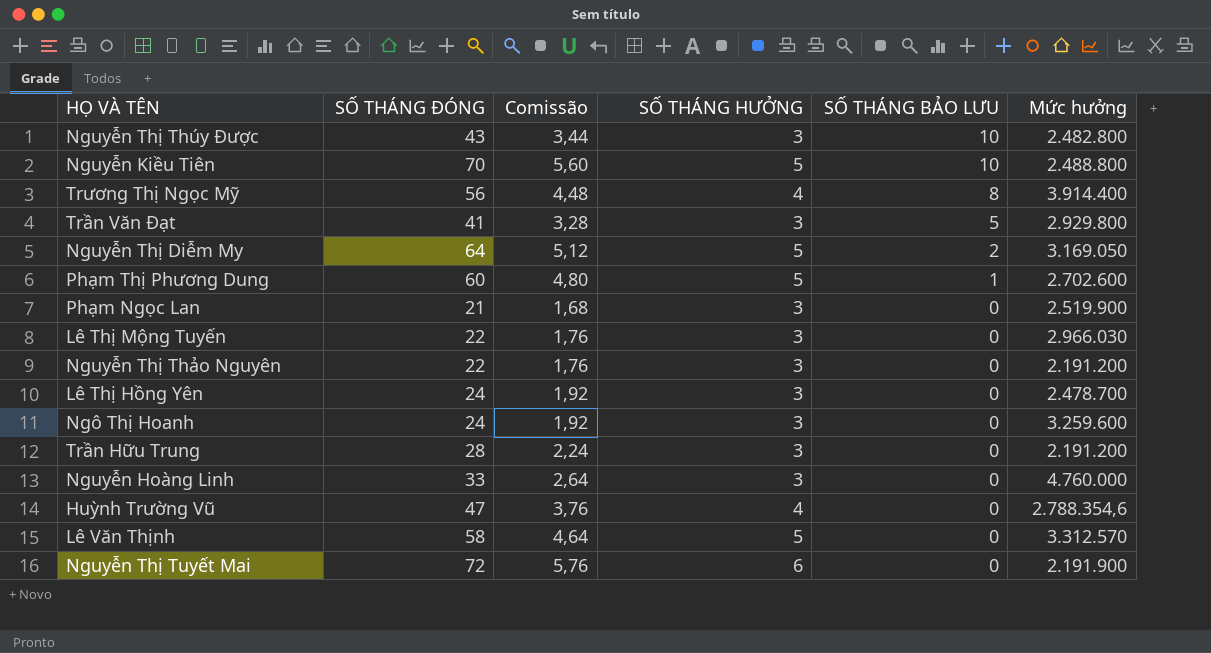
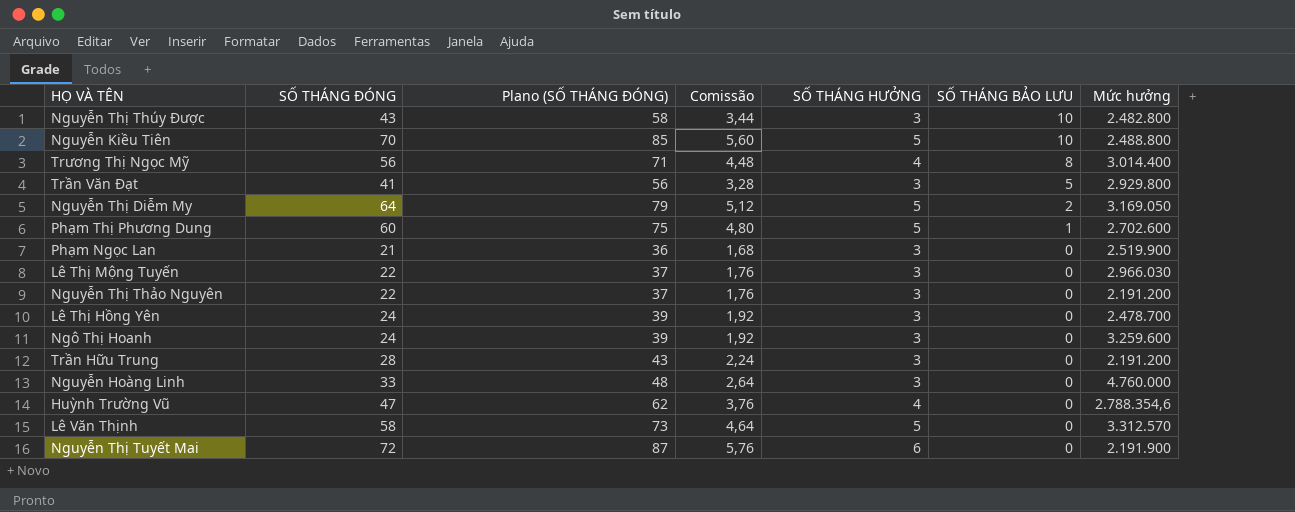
column Plano (SỐ THÁNG ĐÓNG) | formula: none -> [SỐ THÁNG ĐÓNG] + 15
Trương Thị Ngọc Mỹ | Mức hưởng: 3.914.400 -> 3.014.400

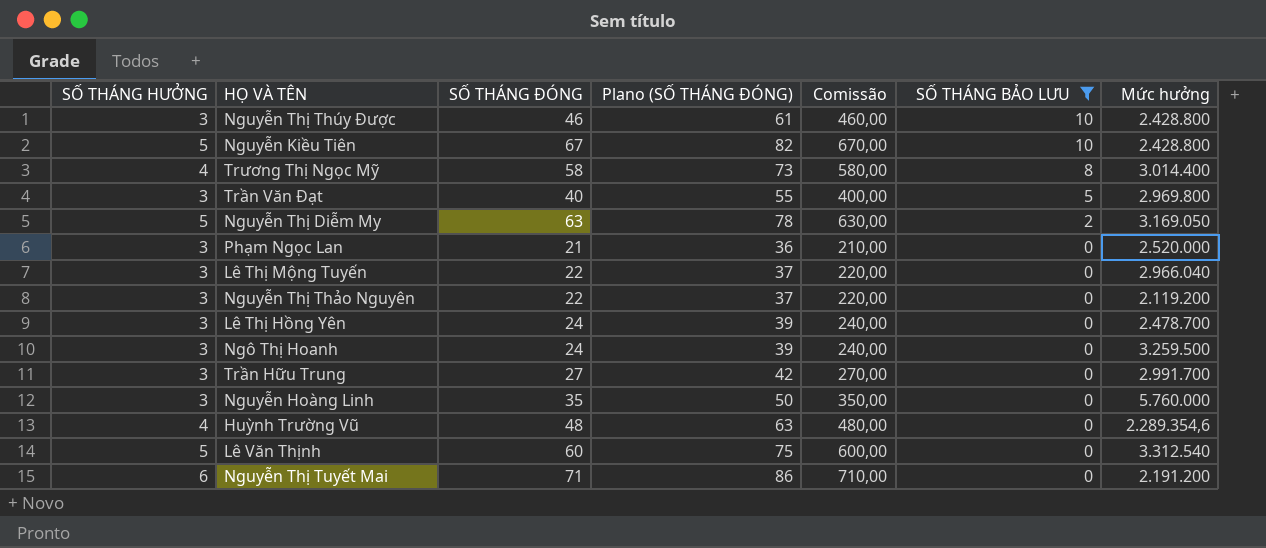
filter: none -> SỐ THÁNG BẢO LƯU != 1
column SỐ THÁNG HƯỞNG | position: 5 -> 1
column Comissão | formula: [SỐ THÁNG ĐÓNG] * 0,08 -> [SỐ THÁNG ĐÓNG] * 10
Nguyễn Thị Thúy Được | SỐ THÁNG ĐÓNG: 43 -> 46
Nguyễn Thị Thúy Được | Plano (SỐ THÁNG ĐÓNG): 58 -> 61
Nguyễn Thị Thúy Được | Mức hưởng: 2.482.800 -> 2.428.800
Nguyễn Kiều Tiên | SỐ THÁNG ĐÓNG: 70 -> 67
Nguyễn Kiều Tiên | Plano (SỐ THÁNG ĐÓNG): 85 -> 82
Nguyễn Kiều Tiên | Mức hưởng: 2.488.800 -> 2.428.800
Trương Thị Ngọc Mỹ | SỐ THÁNG ĐÓNG: 56 -> 58
Trương Thị Ngọc Mỹ | Plano (SỐ THÁNG ĐÓNG): 71 -> 73
Trần Văn Đạt | SỐ THÁNG ĐÓNG: 41 -> 40
Trần Văn Đạt | Plano (SỐ THÁNG ĐÓNG): 56 -> 55
Trần Văn Đạt | Mức hưởng: 2.929.800 -> 2.969.800
Nguyễn Thị Diễm My | SỐ THÁNG ĐÓNG: 64 -> 63
Nguyễn Thị Diễm My | Plano (SỐ THÁNG ĐÓNG): 79 -> 78
Phạm Ngọc Lan | Mức hưởng: 2.519.900 -> 2.520.000
Lê Thị Mộng Tuyến | Mức hưởng: 2.966.030 -> 2.966.040
Nguyễn Thị Thảo Nguyên | Mức hưởng: 2.191.200 -> 2.119.200
Ngô Thị Hoanh | Mức hưởng: 3.259.600 -> 3.259.500
Trần Hữu Trung | SỐ THÁNG ĐÓNG: 28 -> 27
Trần Hữu Trung | Plano (SỐ THÁNG ĐÓNG): 43 -> 42
Trần Hữu Trung | Mức hưởng: 2.191.200 -> 2.991.700
Nguyễn Hoàng Linh | SỐ THÁNG ĐÓNG: 33 -> 35
Nguyễn Hoàng Linh | Plano (SỐ THÁNG ĐÓNG): 48 -> 50
Nguyễn Hoàng Linh | Mức hưởng: 4.760.000 -> 5.760.000
Huỳnh Trường Vũ | SỐ THÁNG ĐÓNG: 47 -> 48
Huỳnh Trường Vũ | Plano (SỐ THÁNG ĐÓNG): 62 -> 63
Huỳnh Trường Vũ | Mức hưởng: 2.788.354,6 -> 2.289.354,6
Lê Văn Thịnh | SỐ THÁNG ĐÓNG: 58 -> 60
Lê Văn Thịnh | Plano (SỐ THÁNG ĐÓNG): 73 -> 75
Lê Văn Thịnh | Mức hưởng: 3.312.570 -> 3.312.540
Nguyễn Thị Tuyết Mai | SỐ THÁNG ĐÓNG: 72 -> 71
Nguyễn Thị Tuyết Mai | Plano (SỐ THÁNG ĐÓNG): 87 -> 86
Nguyễn Thị Tuyết Mai | Mức hưởng: 2.191.900 -> 2.191.200

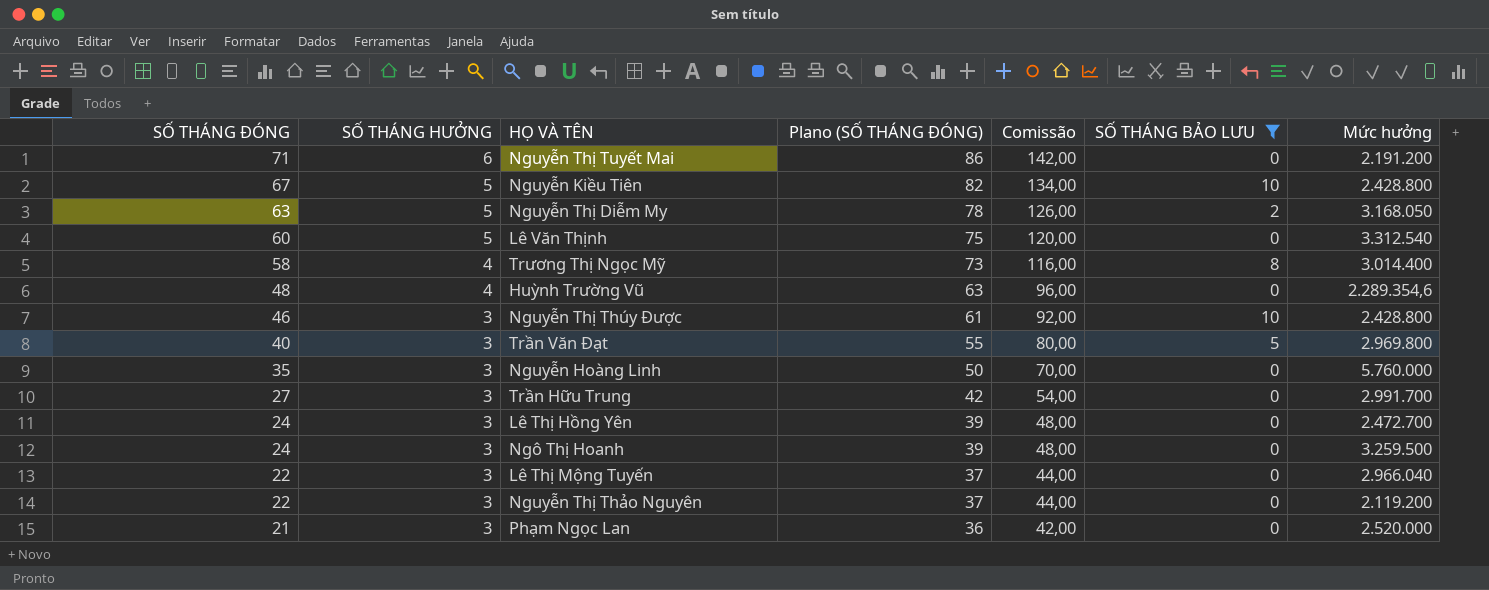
row order: SỐ THÁNG BẢO LƯU descending -> SỐ THÁNG ĐÓNG descending
column SỐ THÁNG ĐÓNG | position: 3 -> 1
column Comissão | formula: [SỐ THÁNG ĐÓNG] * 10 -> [SỐ THÁNG ĐÓNG] * 2
Nguyễn Thị Diễm My | Mức hưởng: 3.169.050 -> 3.168.050
Lê Thị Hồng Yên | Mức hưởng: 2.478.700 -> 2.472.700

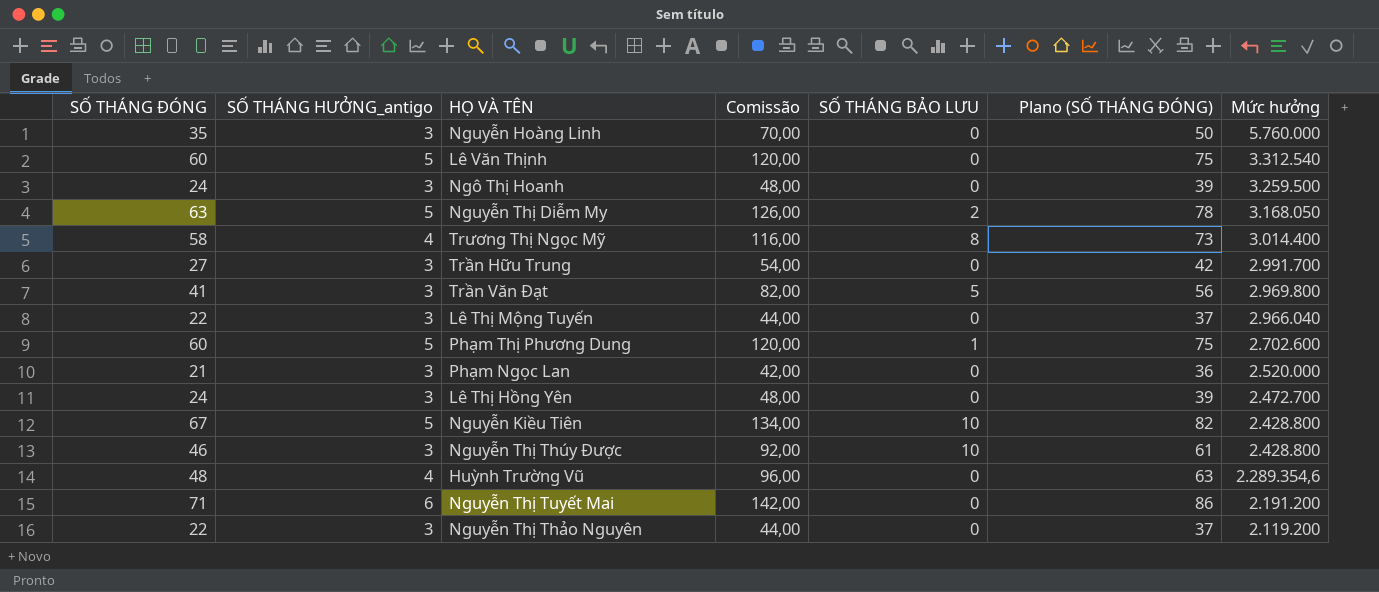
filter: SỐ THÁNG BẢO LƯU != 1 -> none
row order: SỐ THÁNG ĐÓNG descending -> Mức hưởng descending
column name: SỐ THÁNG HƯỞNG -> SỐ THÁNG HƯỞNG_antigo
column Plano (SỐ THÁNG ĐÓNG) | position: 4 -> 6
Trần Văn Đạt | SỐ THÁNG ĐÓNG: 40 -> 41
Trần Văn Đạt | Comissão: 80,00 -> 82,00
Trần Văn Đạt | Plano (SỐ THÁNG ĐÓNG): 55 -> 56

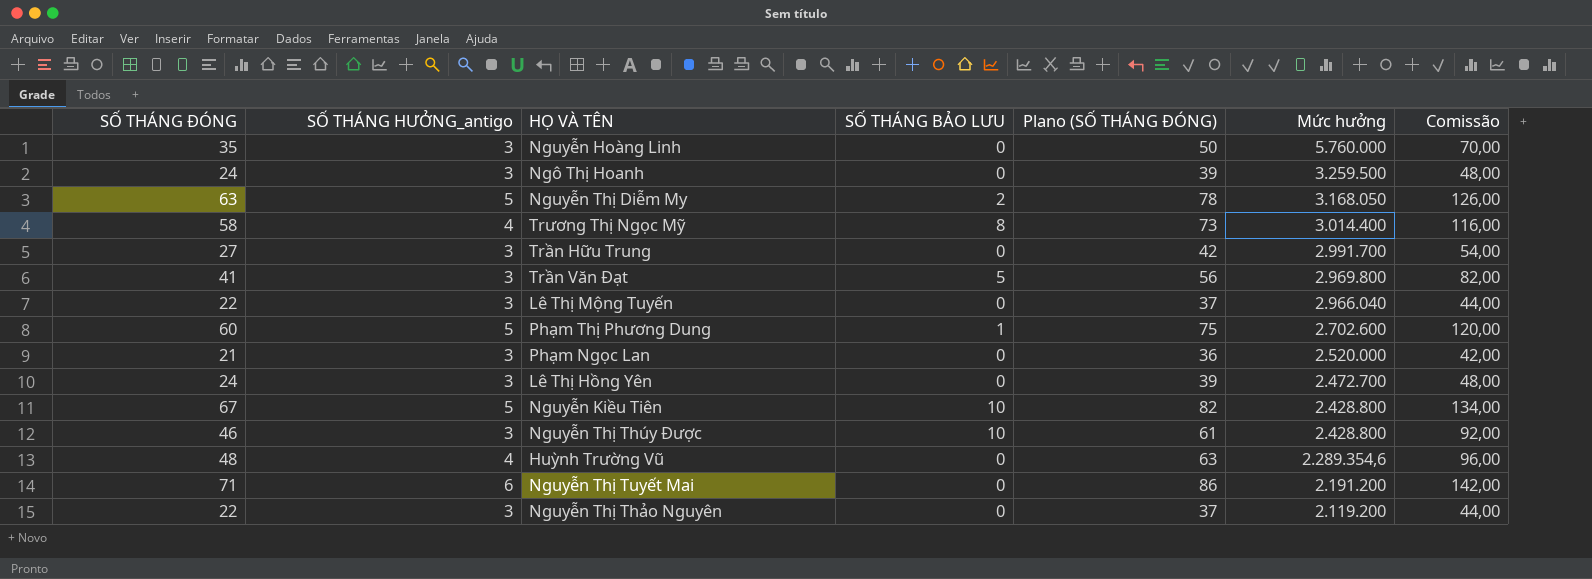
column Comissão | position: 4 -> 7
row Lê Văn Thịnh: 60 | 5 | 120,00 | 0 | 75 | 3.312.540 -> none

